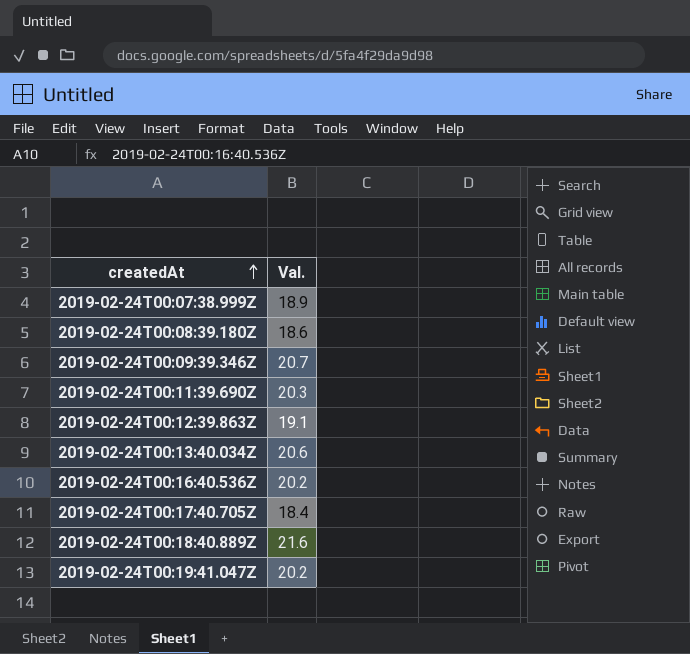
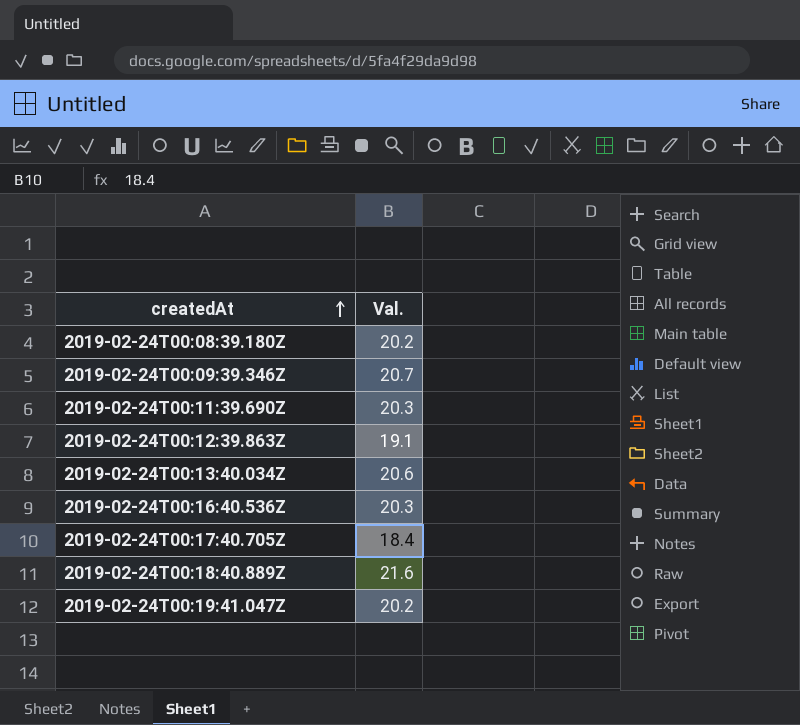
row 2019-02-24T00:07:38.999Z: 18.9 -> none
2019-02-24T00:08:39.180Z | Val.: 18.6 -> 20.2
2019-02-24T00:16:40.536Z | Val.: 20.2 -> 20.3

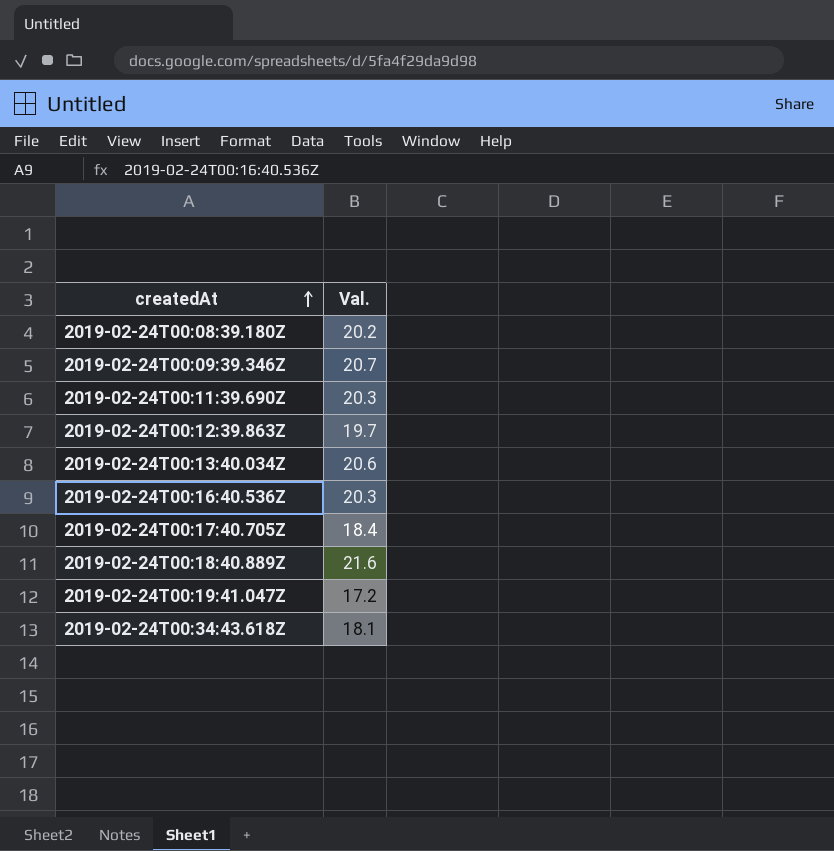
2019-02-24T00:12:39.863Z | Val.: 19.1 -> 19.7
2019-02-24T00:19:41.047Z | Val.: 20.2 -> 17.2
row 2019-02-24T00:34:43.618Z: none -> 18.1

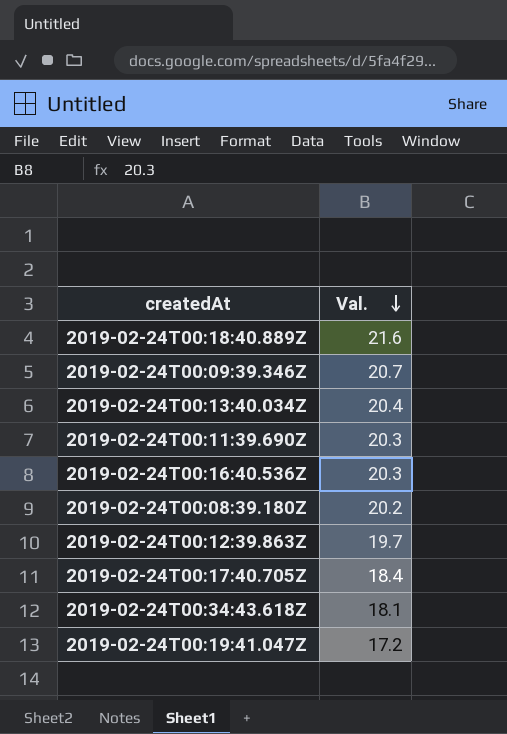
row order: createdAt ascending -> Val. descending
2019-02-24T00:13:40.034Z | Val.: 20.6 -> 20.4

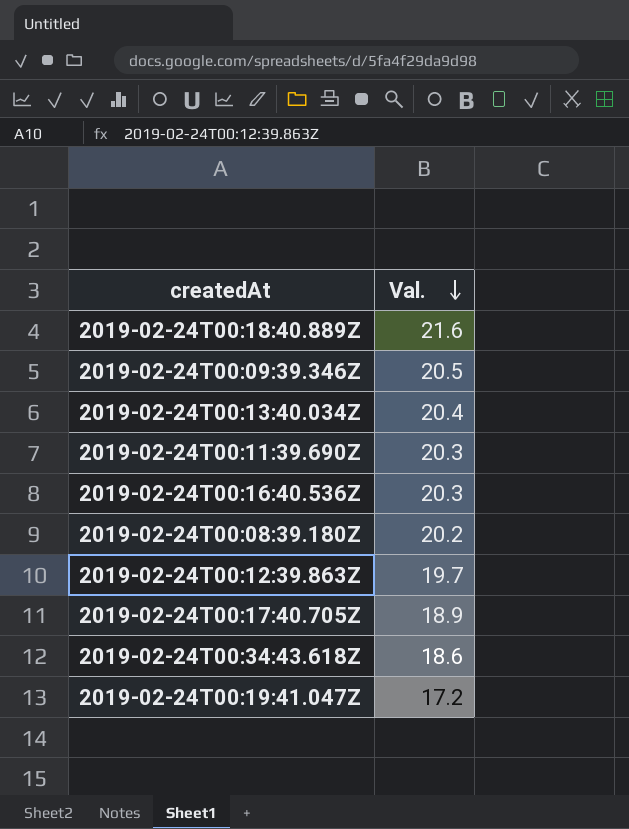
2019-02-24T00:09:39.346Z | Val.: 20.7 -> 20.5
2019-02-24T00:17:40.705Z | Val.: 18.4 -> 18.9
2019-02-24T00:34:43.618Z | Val.: 18.1 -> 18.6

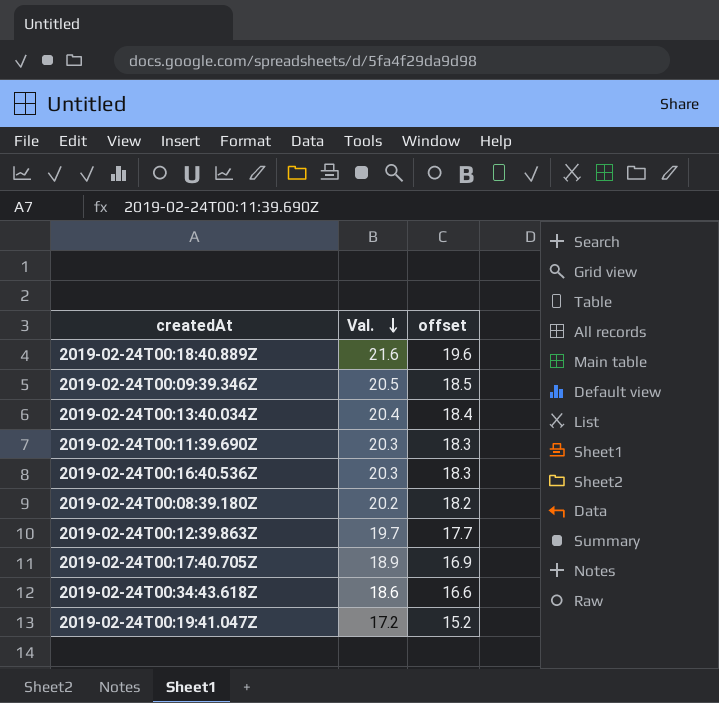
column offset | formula: none -> [Val.] - 2

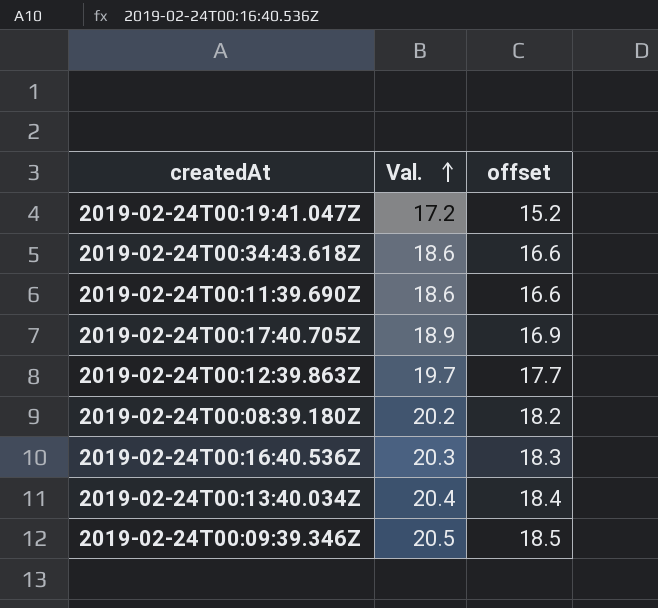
row order: Val. descending -> Val. ascending
row 2019-02-24T00:18:40.889Z: 21.6 | 19.6 -> none
2019-02-24T00:11:39.690Z | Val.: 20.3 -> 18.6
2019-02-24T00:11:39.690Z | offset: 18.3 -> 16.6

